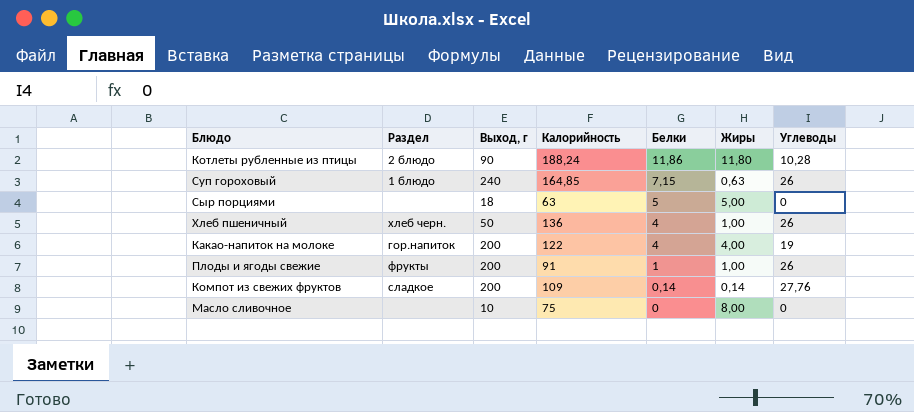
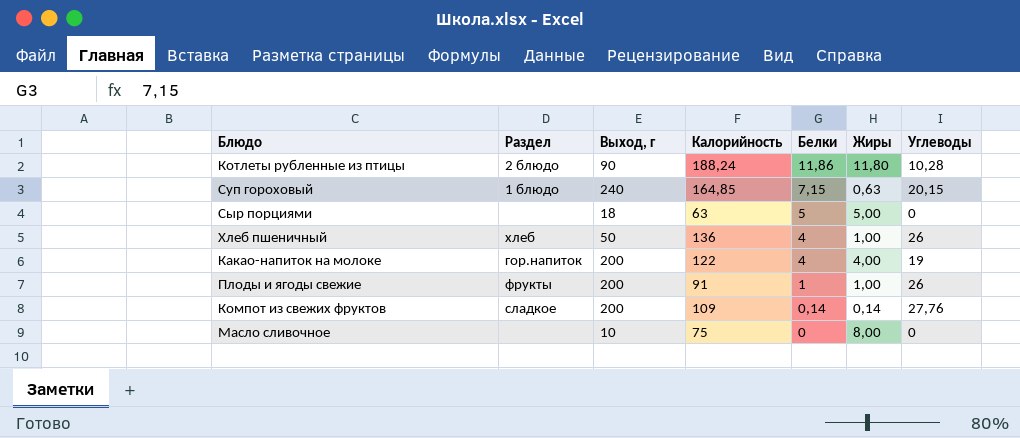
Суп гороховый | Углеводы: 26 -> 20,15
Хлеб пшеничный | Раздел: хлеб черн. -> хлеб

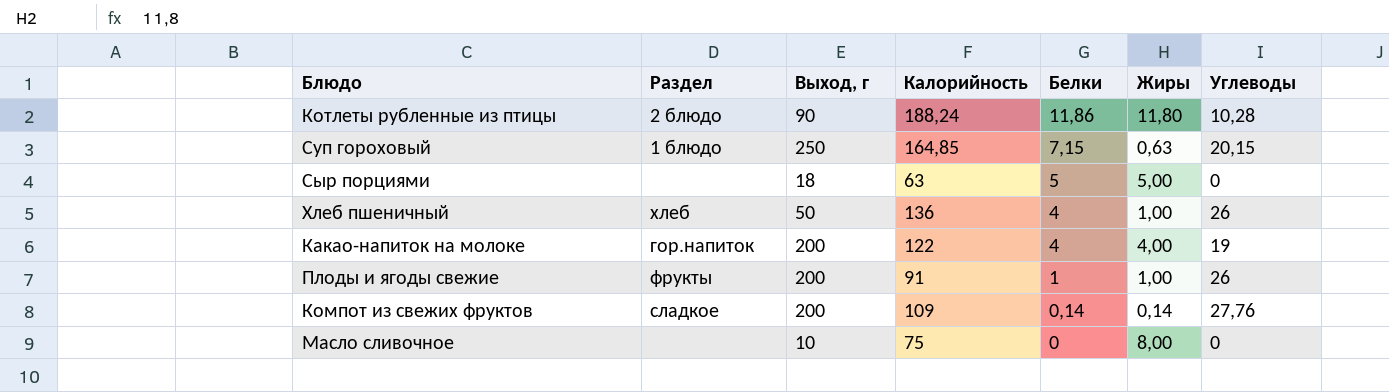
Суп гороховый | Выход, г: 240 -> 250

